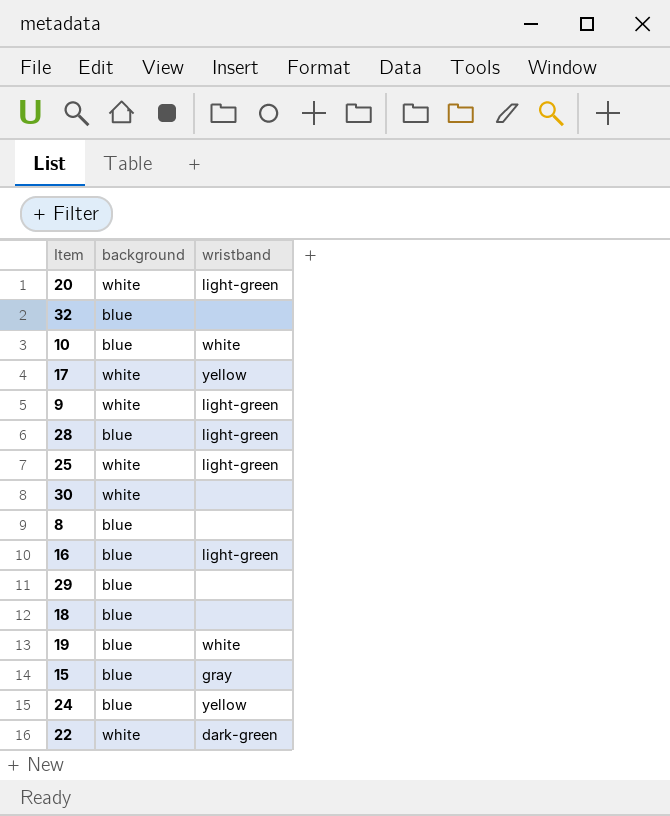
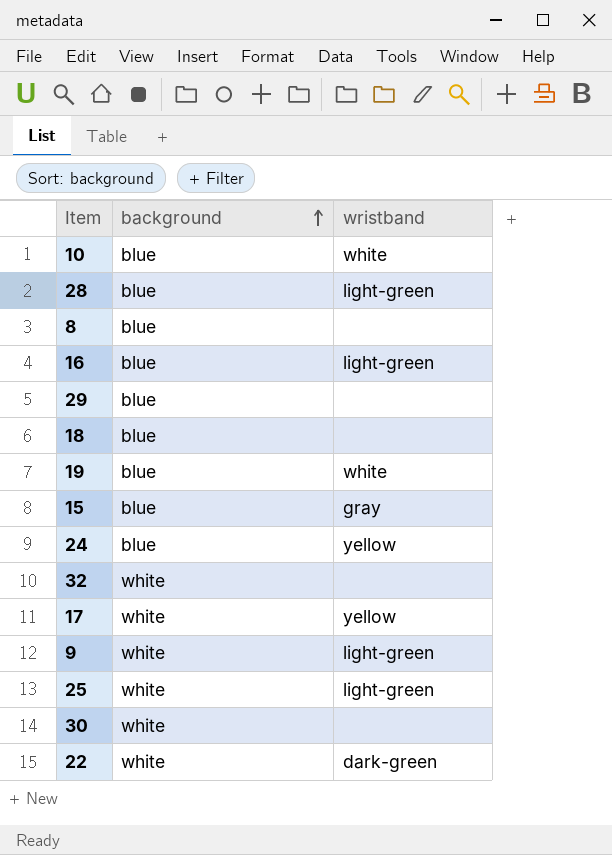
row order: none -> background ascending
row 20: white | light-green -> none
32 | background: blue -> white

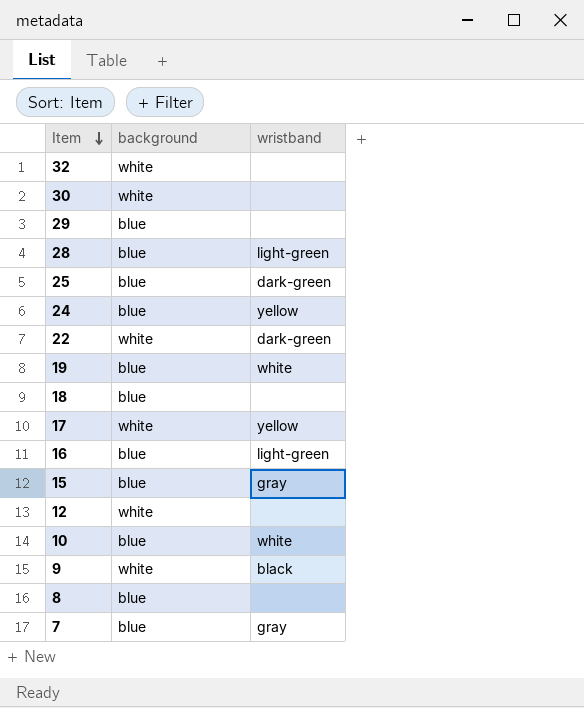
row order: background ascending -> Item descending
25 | background: white -> blue
25 | wristband: light-green -> dark-green
row 12: none -> white | none
9 | wristband: light-green -> black
row 7: none -> blue | gray

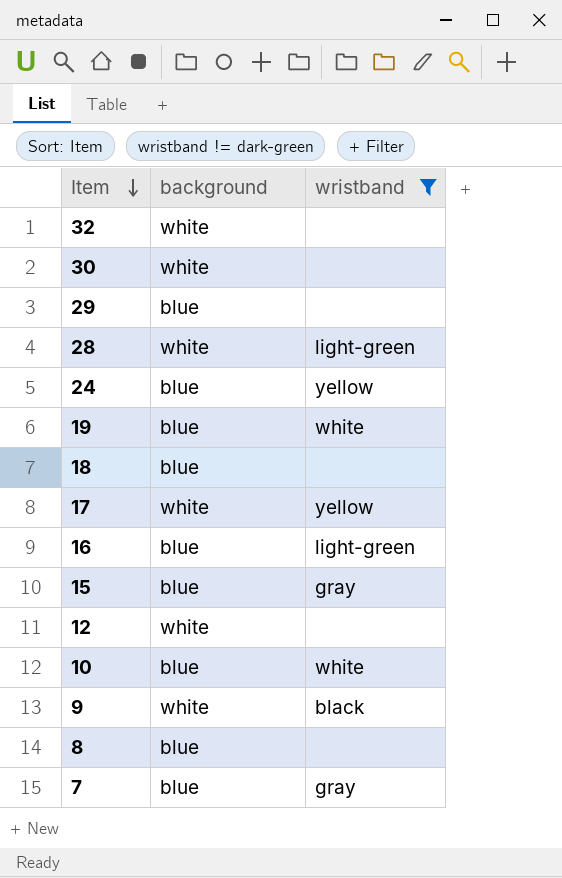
filter: none -> wristband != dark-green
28 | background: blue -> white

